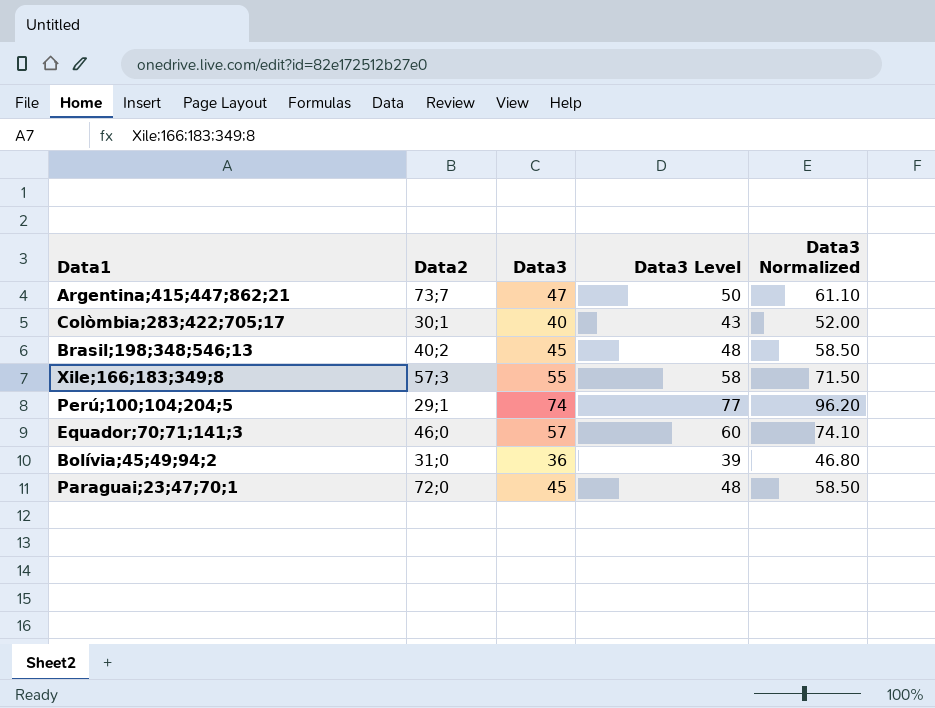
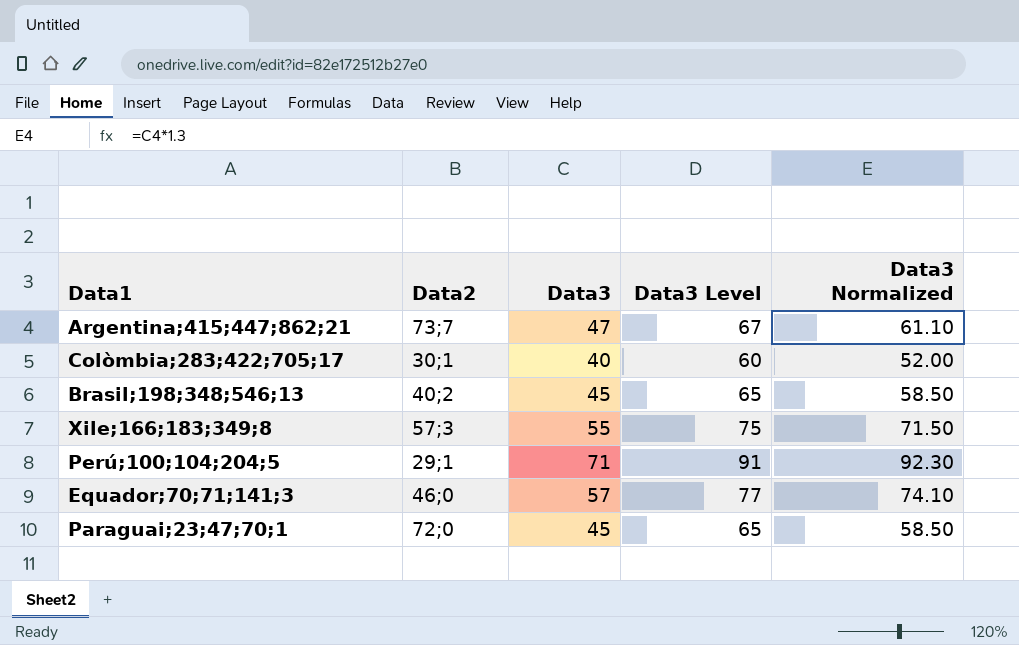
column Data3 Level | formula: [Data3] + 3 -> [Data3] + 20
row Bolívia;45;49;94;2: 31;0 | 36 | 39 | 46.80 -> none
Perú;100;104;204;5 | Data3: 74 -> 71
Perú;100;104;204;5 | Data3 Normalized: 96.20 -> 92.30

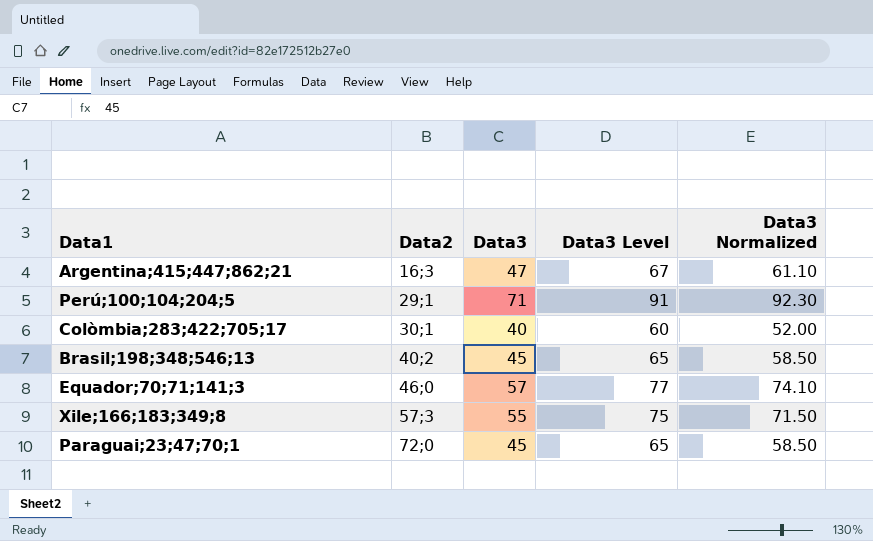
row order: none -> Data2 ascending
Argentina;415;447;862;21 | Data2: 73;7 -> 16;3

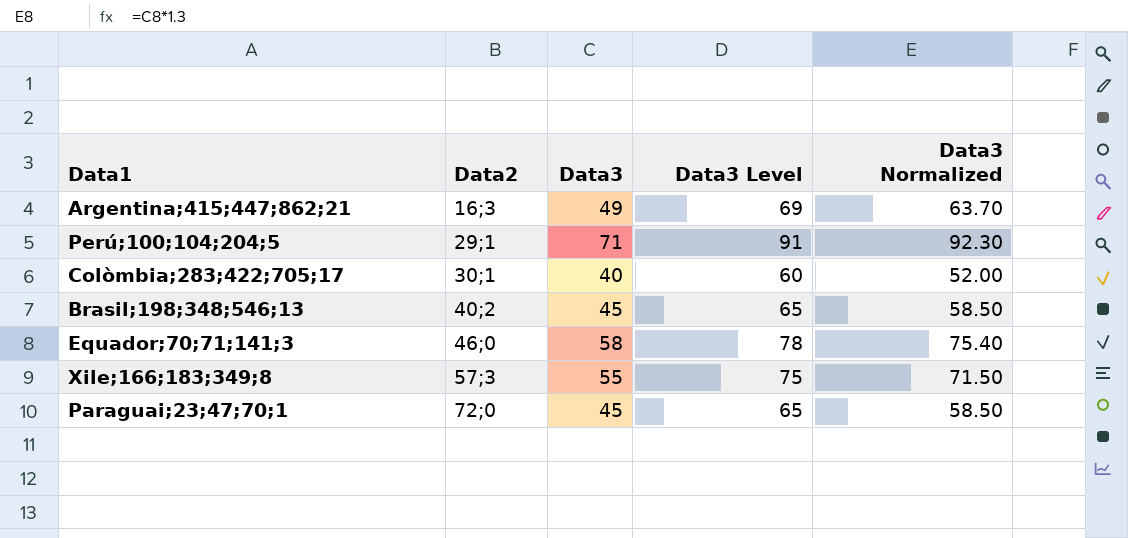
Argentina;415;447;862;21 | Data3: 47 -> 49
Argentina;415;447;862;21 | Data3 Level: 67 -> 69
Argentina;415;447;862;21 | Data3 Normalized: 61.10 -> 63.70
Equador;70;71;141;3 | Data3: 57 -> 58
Equador;70;71;141;3 | Data3 Level: 77 -> 78
Equador;70;71;141;3 | Data3 Normalized: 74.10 -> 75.40

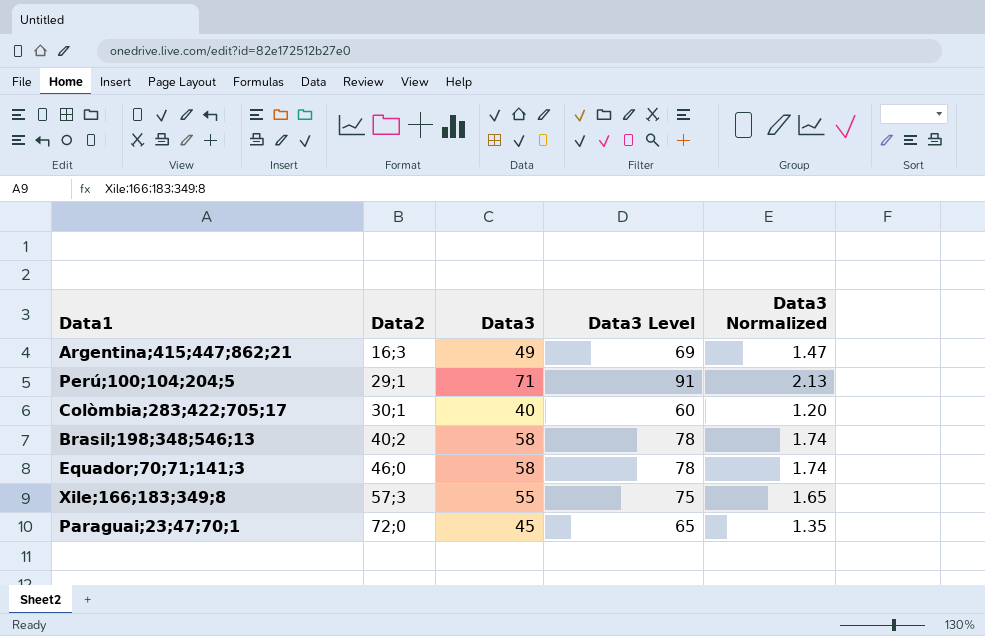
column Data3 Normalized | formula: [Data3] * 1.3 -> [Data3] * 0.03
Brasil;198;348;546;13 | Data3: 45 -> 58
Brasil;198;348;546;13 | Data3 Level: 65 -> 78

